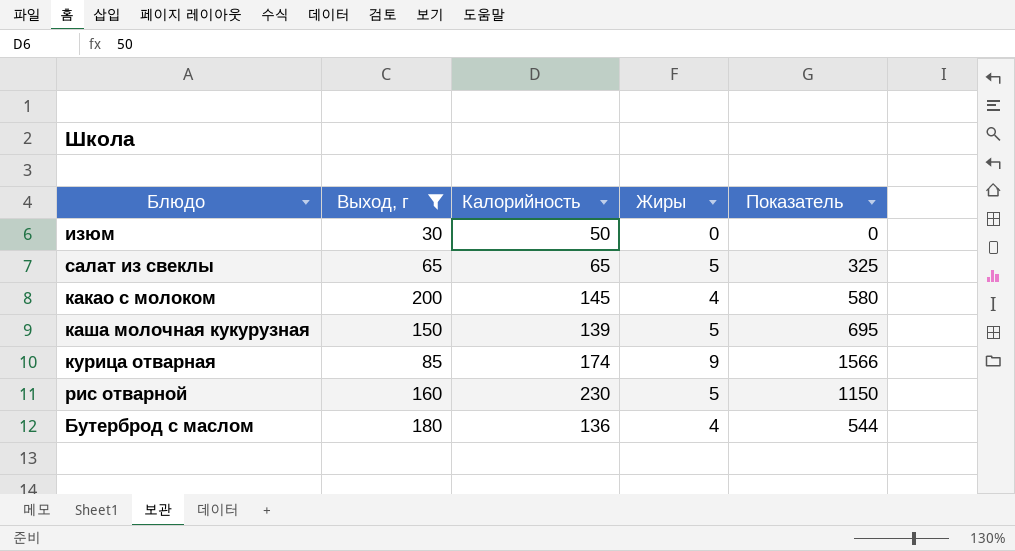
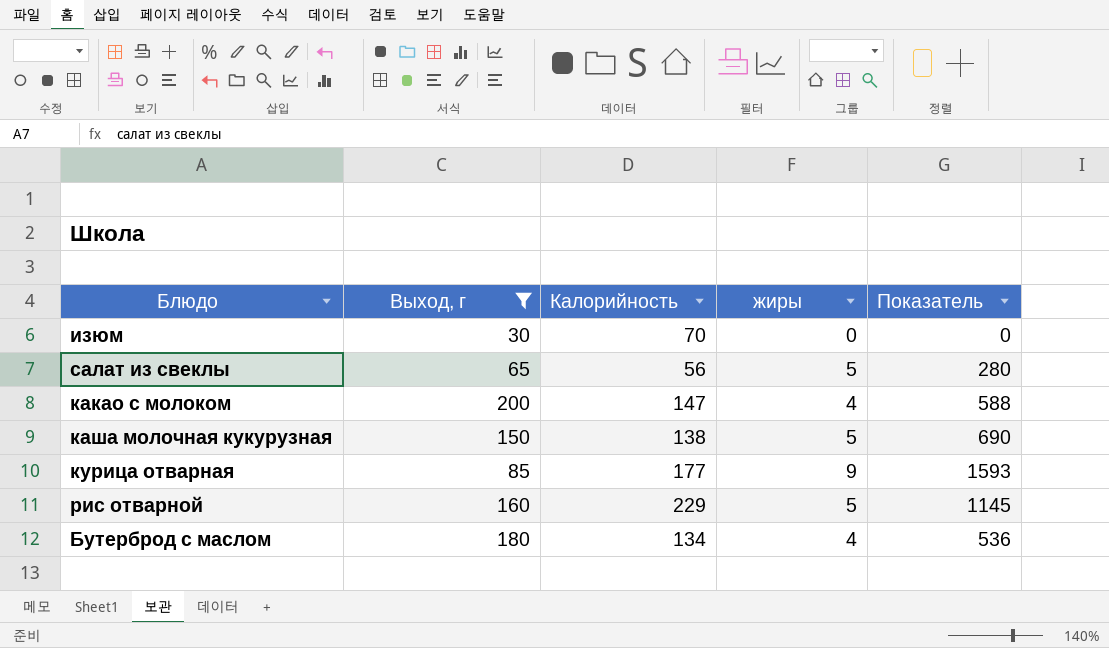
column name: Жиры -> жиры
изюм | Калорийность: 50 -> 70
салат из свеклы | Калорийность: 65 -> 56
салат из свеклы | Показатель: 325 -> 280
какао с молоком | Калорийность: 145 -> 147
какао с молоком | Показатель: 580 -> 588
каша молочная кукурузная | Калорийность: 139 -> 138
каша молочная кукурузная | Показатель: 695 -> 690
курица отварная | Калорийность: 174 -> 177
курица отварная | Показатель: 1566 -> 1593
рис отварной | Калорийность: 230 -> 229
рис отварной | Показатель: 1150 -> 1145
Бутерброд с маслом | Калорийность: 136 -> 134
Бутерброд с маслом | Показатель: 544 -> 536

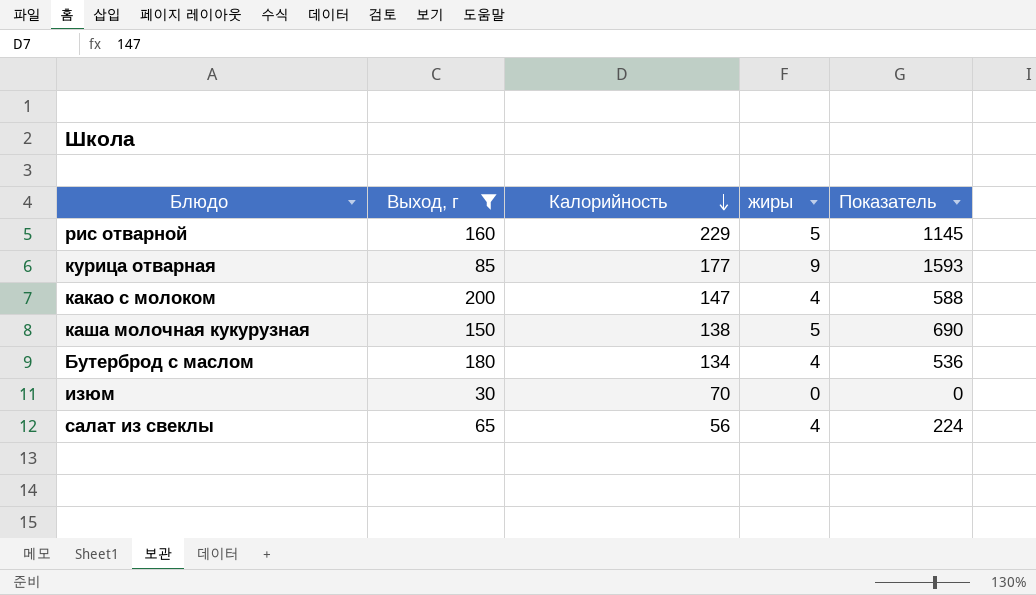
row order: none -> Калорийность descending
салат из свеклы | жиры: 5 -> 4
салат из свеклы | Показатель: 280 -> 224

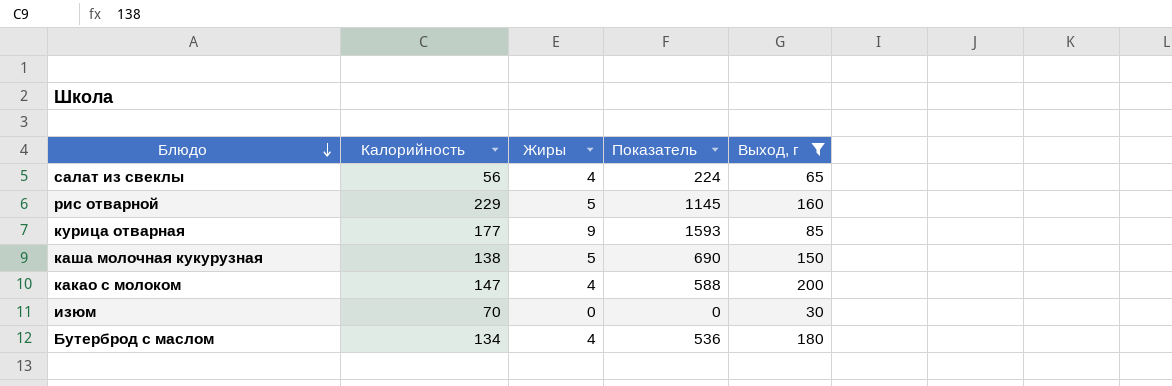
row order: Калорийность descending -> Блюдо descending
column name: жиры -> Жиры
column Выход, г | position: 2 -> 5

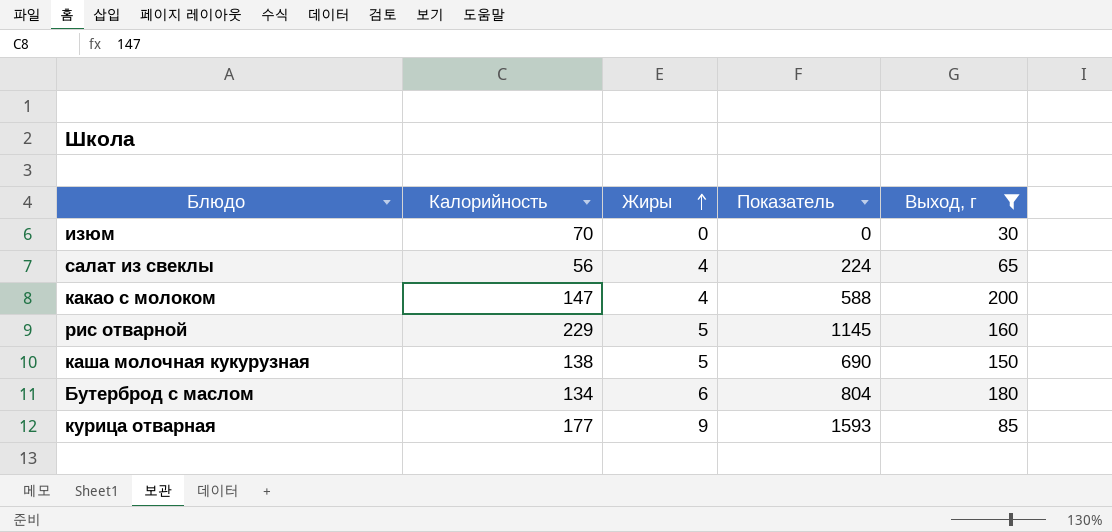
row order: Блюдо descending -> Жиры ascending
Бутерброд с маслом | Жиры: 4 -> 6
Бутерброд с маслом | Показатель: 536 -> 804

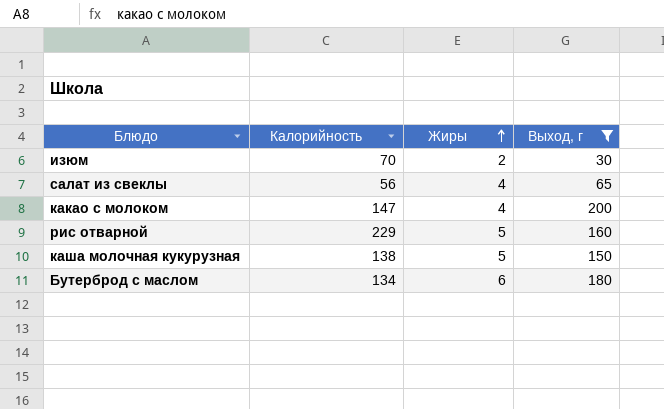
column Показатель | formula: [Калорийность] * [Жиры] -> none
row курица отварная: 177 | 9 | 1593 | 85 -> none
изюм | Жиры: 0 -> 2

